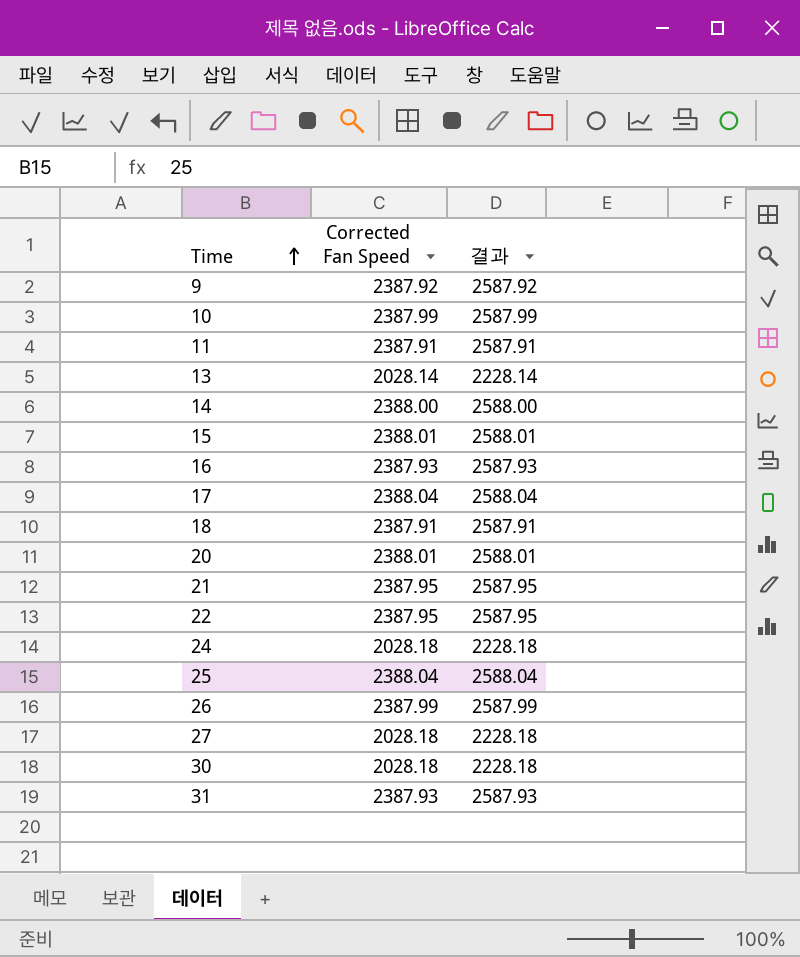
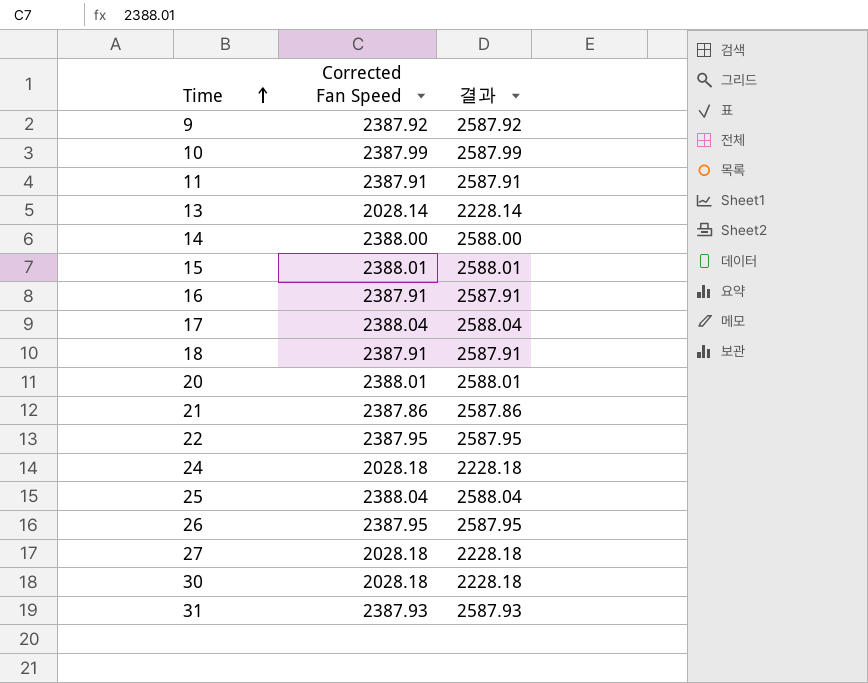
16 | Corrected Fan Speed: 2387.93 -> 2387.91
16 | 결과: 2587.93 -> 2587.91
21 | Corrected Fan Speed: 2387.95 -> 2387.86
21 | 결과: 2587.95 -> 2587.86
26 | Corrected Fan Speed: 2387.99 -> 2387.95
26 | 결과: 2587.99 -> 2587.95

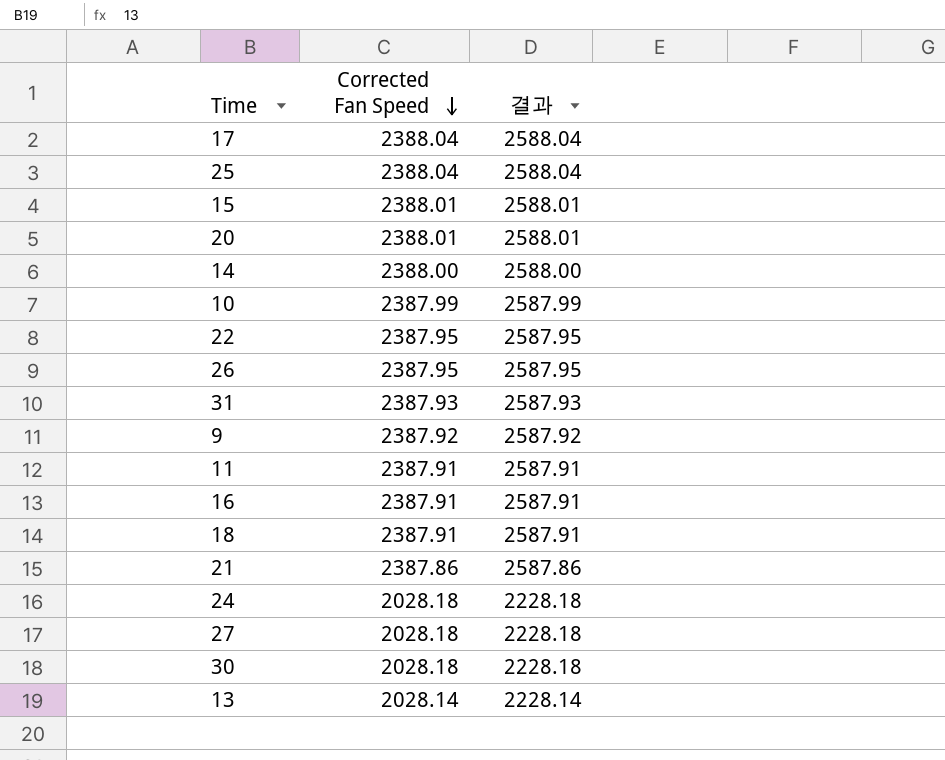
row order: Time ascending -> Corrected Fan Speed descending

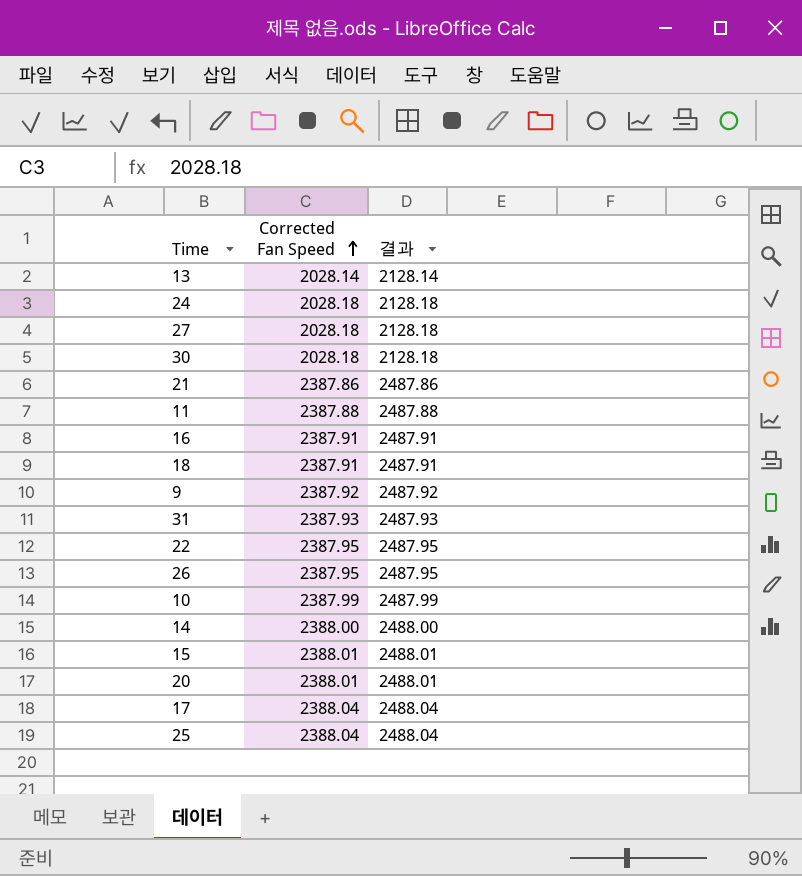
row order: Corrected Fan Speed descending -> Corrected Fan Speed ascending
column 결과 | formula: [Corrected Fan Speed] + 200 -> [Corrected Fan Speed] + 100
11 | Corrected Fan Speed: 2387.91 -> 2387.88

